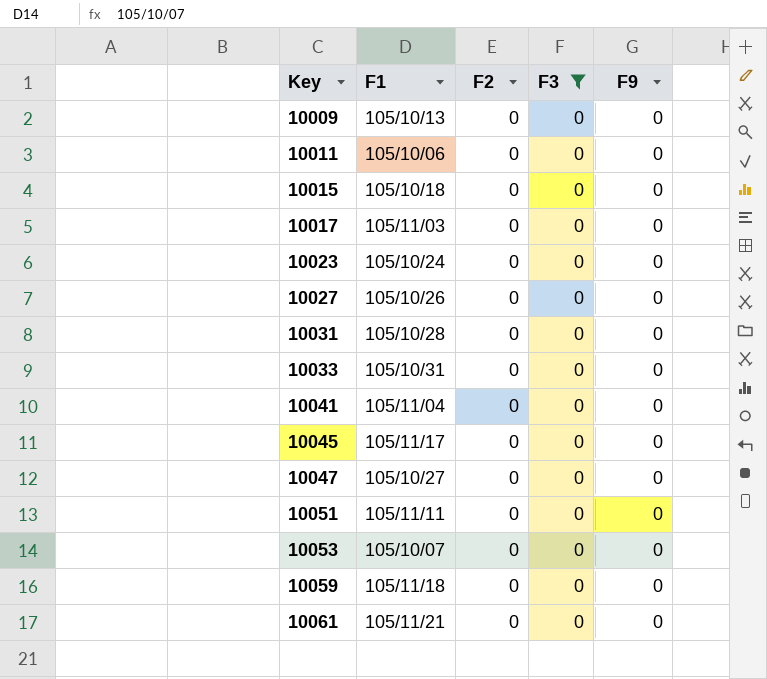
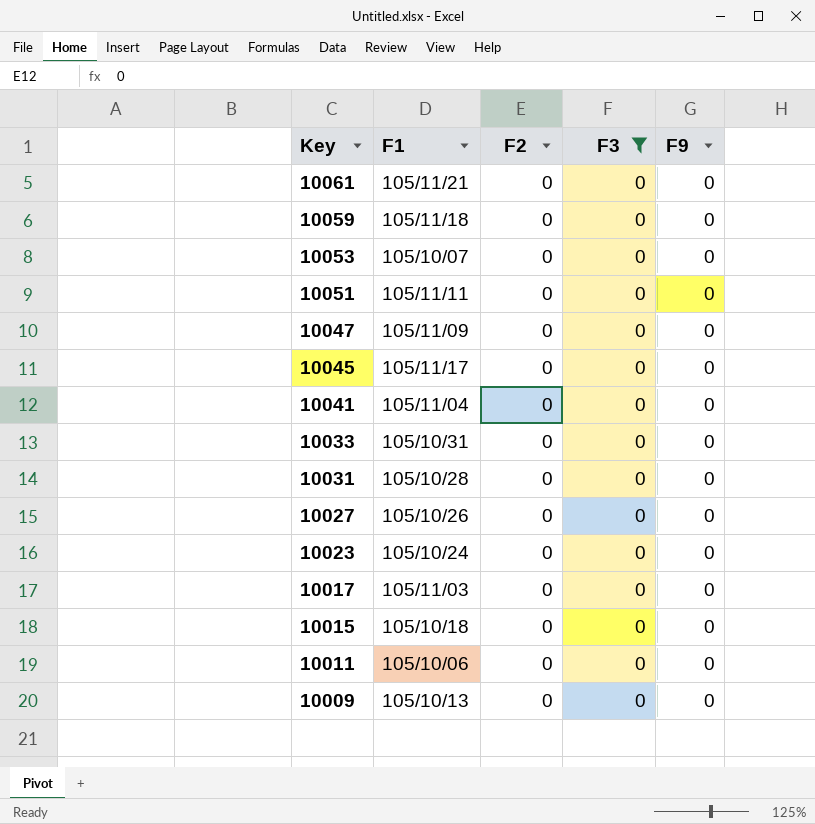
row order: Key ascending -> Key descending
10047 | F1: 105/10/27 -> 105/11/09

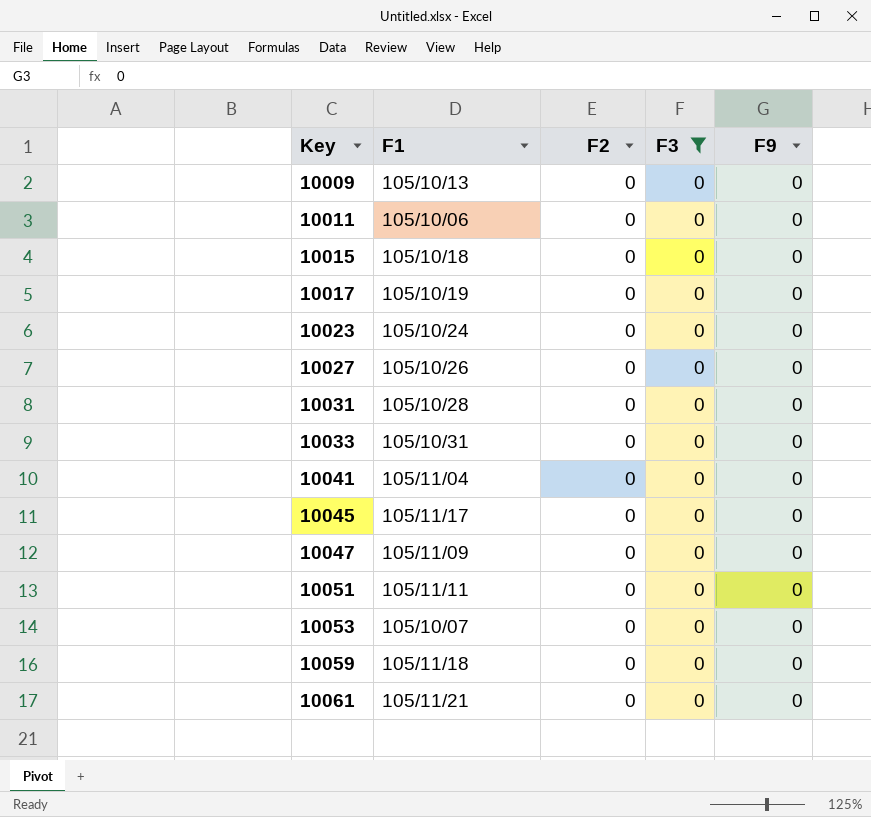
row order: Key descending -> Key ascending
10017 | F1: 105/11/03 -> 105/10/19

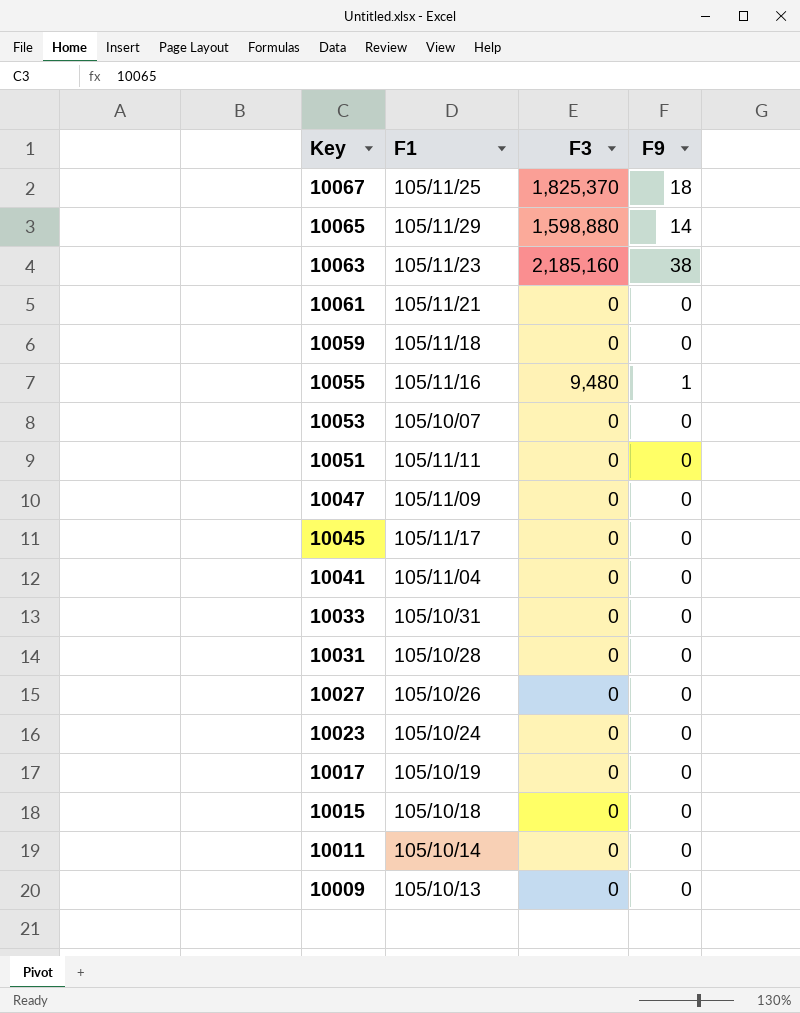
filter: F3 = 0 -> none
row order: Key ascending -> Key descending
column F2 | position: 3 -> none
10011 | F1: 105/10/06 -> 105/10/14

